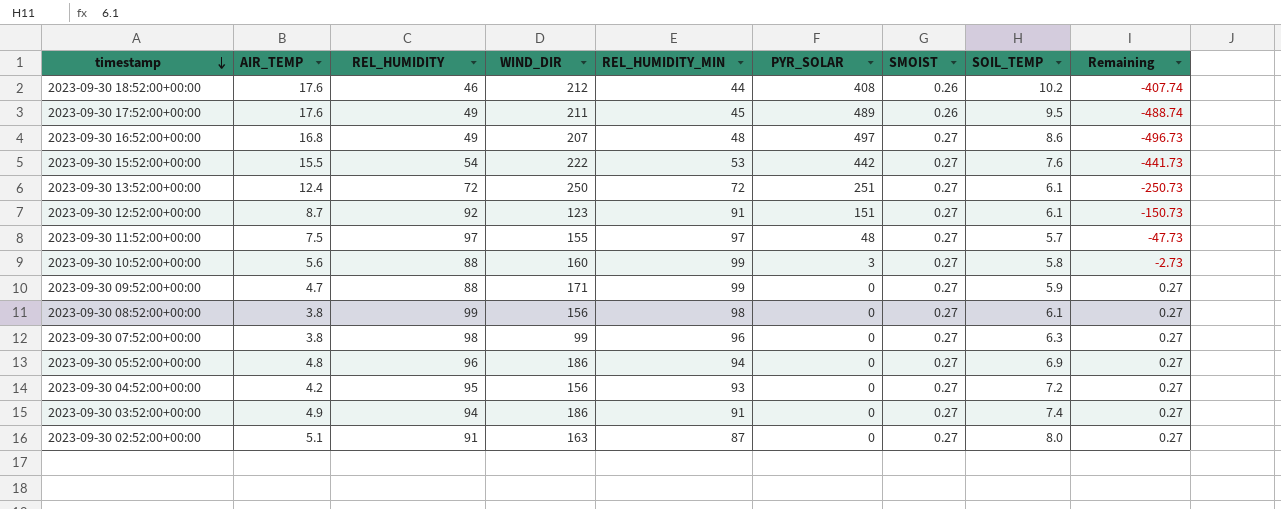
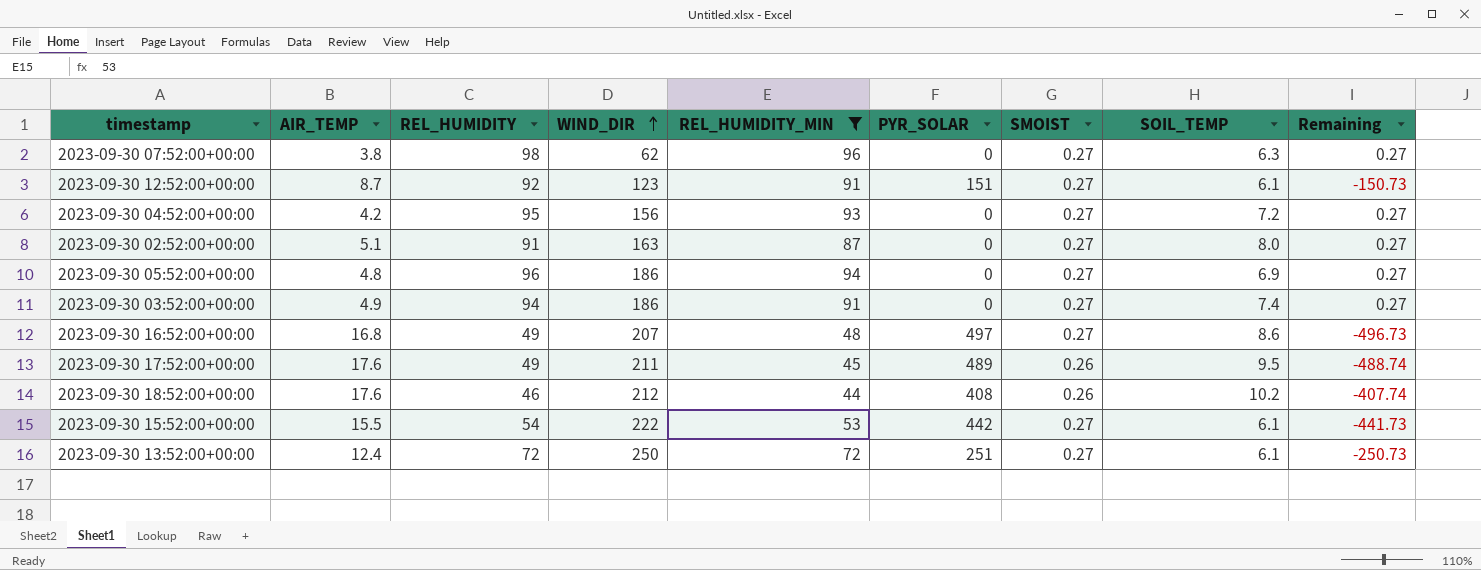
filter: none -> REL_HUMIDITY_MIN <= 96
row order: timestamp descending -> WIND_DIR ascending
2023-09-30 07:52:00+00:00 | WIND_DIR: 99 -> 62
2023-09-30 15:52:00+00:00 | SOIL_TEMP: 7.6 -> 6.1

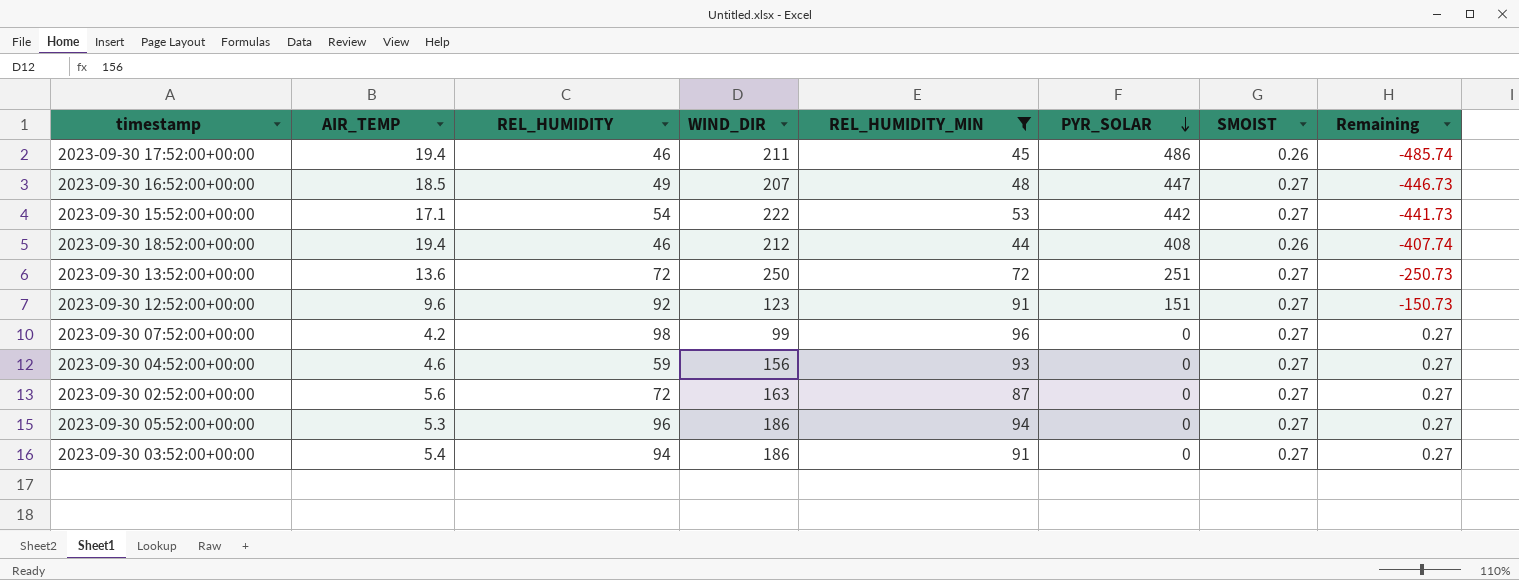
row order: WIND_DIR ascending -> PYR_SOLAR descending
column SOIL_TEMP | position: 8 -> none
2023-09-30 17:52:00+00:00 | AIR_TEMP: 17.6 -> 19.4
2023-09-30 17:52:00+00:00 | REL_HUMIDITY: 49 -> 46
2023-09-30 17:52:00+00:00 | PYR_SOLAR: 489 -> 486
2023-09-30 17:52:00+00:00 | Remaining: -488.74 -> -485.74
2023-09-30 16:52:00+00:00 | AIR_TEMP: 16.8 -> 18.5
2023-09-30 16:52:00+00:00 | PYR_SOLAR: 497 -> 447
2023-09-30 16:52:00+00:00 | Remaining: -496.73 -> -446.73
2023-09-30 15:52:00+00:00 | AIR_TEMP: 15.5 -> 17.1
2023-09-30 18:52:00+00:00 | AIR_TEMP: 17.6 -> 19.4
2023-09-30 13:52:00+00:00 | AIR_TEMP: 12.4 -> 13.6
2023-09-30 12:52:00+00:00 | AIR_TEMP: 8.7 -> 9.6
2023-09-30 07:52:00+00:00 | AIR_TEMP: 3.8 -> 4.2
2023-09-30 07:52:00+00:00 | WIND_DIR: 62 -> 99
2023-09-30 04:52:00+00:00 | AIR_TEMP: 4.2 -> 4.6
2023-09-30 04:52:00+00:00 | REL_HUMIDITY: 95 -> 59
2023-09-30 02:52:00+00:00 | AIR_TEMP: 5.1 -> 5.6
2023-09-30 02:52:00+00:00 | REL_HUMIDITY: 91 -> 72
2023-09-30 05:52:00+00:00 | AIR_TEMP: 4.8 -> 5.3
2023-09-30 03:52:00+00:00 | AIR_TEMP: 4.9 -> 5.4

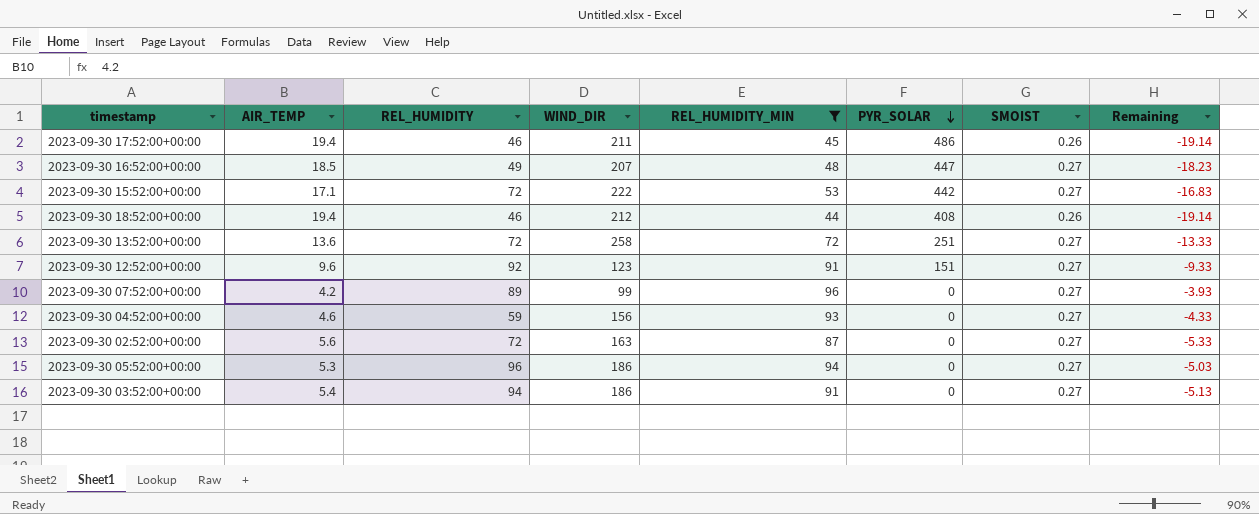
column Remaining | formula: [SMOIST] - [PYR_SOLAR] -> [SMOIST] - [AIR_TEMP]
2023-09-30 15:52:00+00:00 | REL_HUMIDITY: 54 -> 72
2023-09-30 13:52:00+00:00 | WIND_DIR: 250 -> 258
2023-09-30 07:52:00+00:00 | REL_HUMIDITY: 98 -> 89

